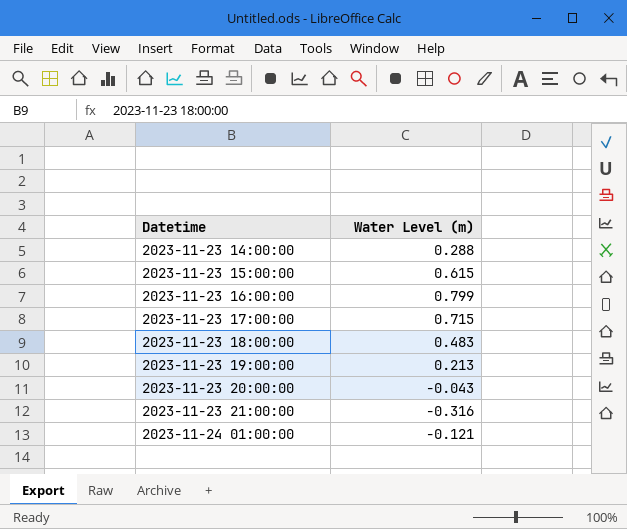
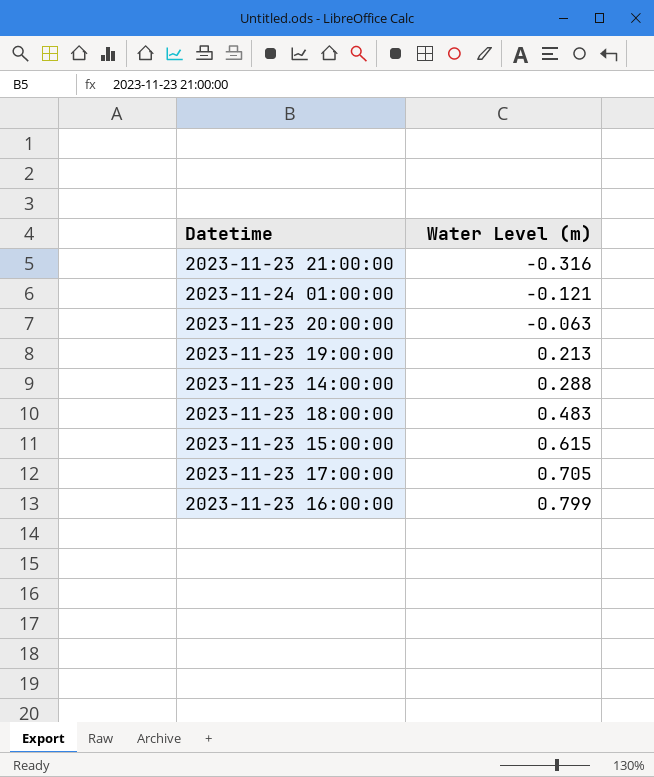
row order: Datetime ascending -> Water Level (m) ascending
2023-11-23 20:00:00 | Water Level (m): -0.043 -> -0.063
2023-11-23 17:00:00 | Water Level (m): 0.715 -> 0.705

